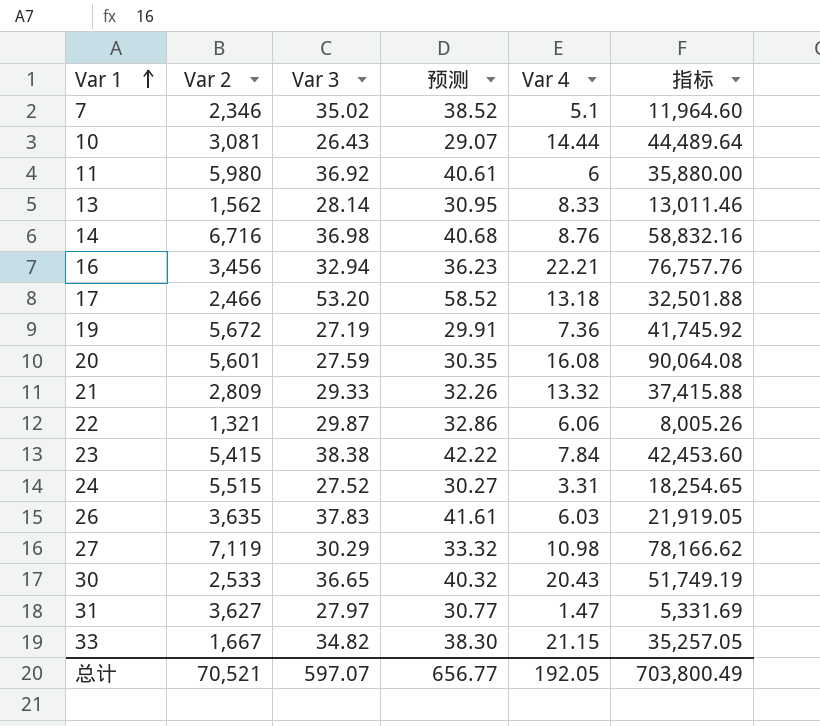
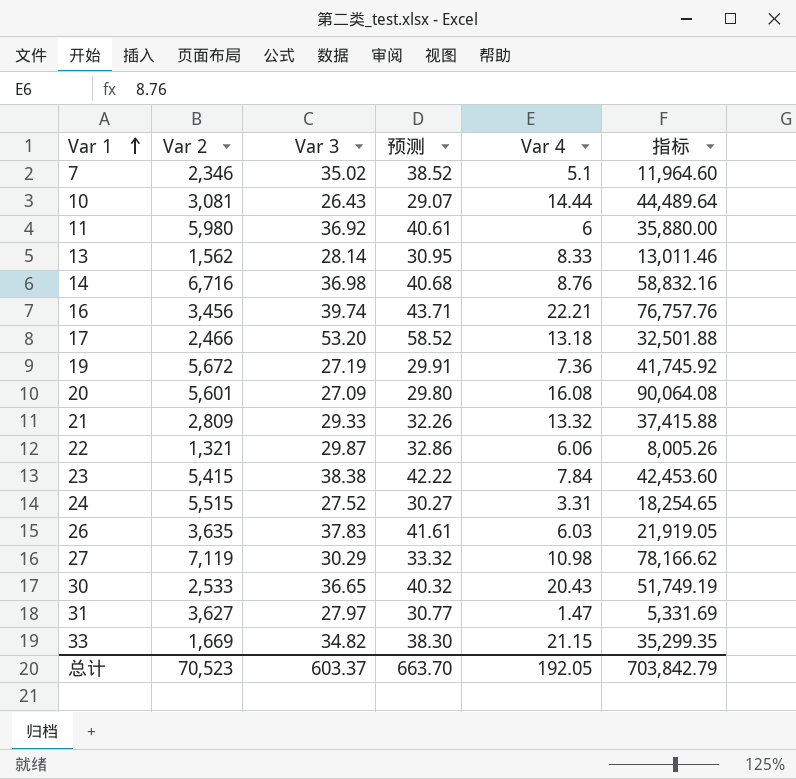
16 | Var 3: 32.94 -> 39.74
16 | 预测: 36.23 -> 43.71
20 | Var 3: 27.59 -> 27.09
20 | 预测: 30.35 -> 29.80
33 | Var 2: 1,667 -> 1,669
33 | 指标: 35,257.05 -> 35,299.35
总计 | Var 2: 70,521 -> 70,523
总计 | Var 3: 597.07 -> 603.37
总计 | 预测: 656.77 -> 663.70
总计 | 指标: 703,800.49 -> 703,842.79

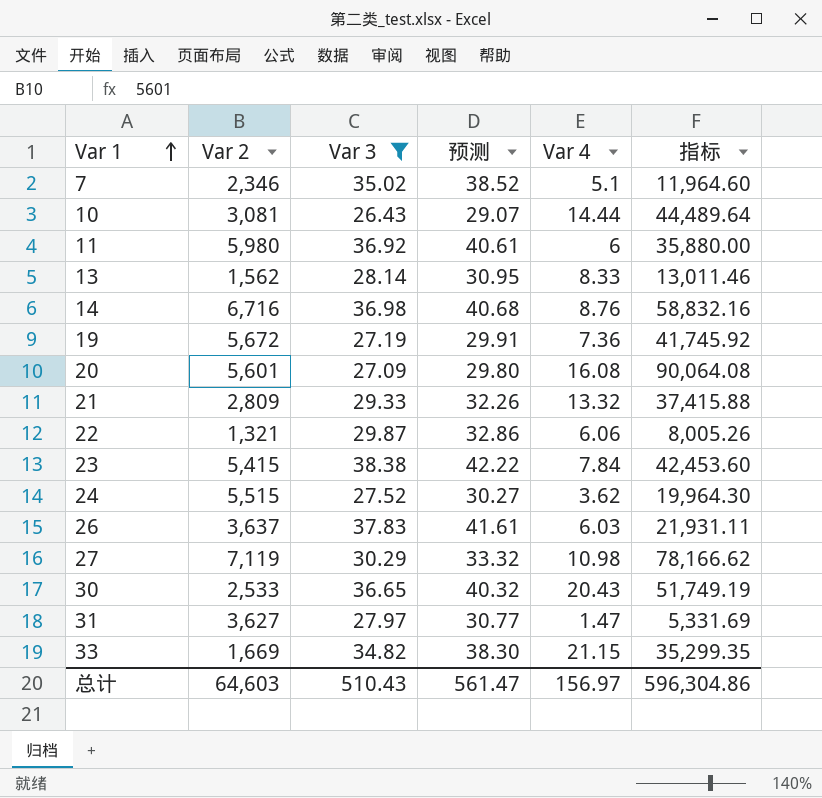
filter: none -> Var 3 <= 38.38
24 | Var 4: 3.31 -> 3.62
24 | 指标: 18,254.65 -> 19,964.30
26 | Var 2: 3,635 -> 3,637
26 | 指标: 21,919.05 -> 21,931.11
总计 | Var 2: 70,523 -> 64,603
总计 | Var 3: 603.37 -> 510.43
总计 | 预测: 663.70 -> 561.47
总计 | Var 4: 192.05 -> 156.97
总计 | 指标: 703,842.79 -> 596,304.86

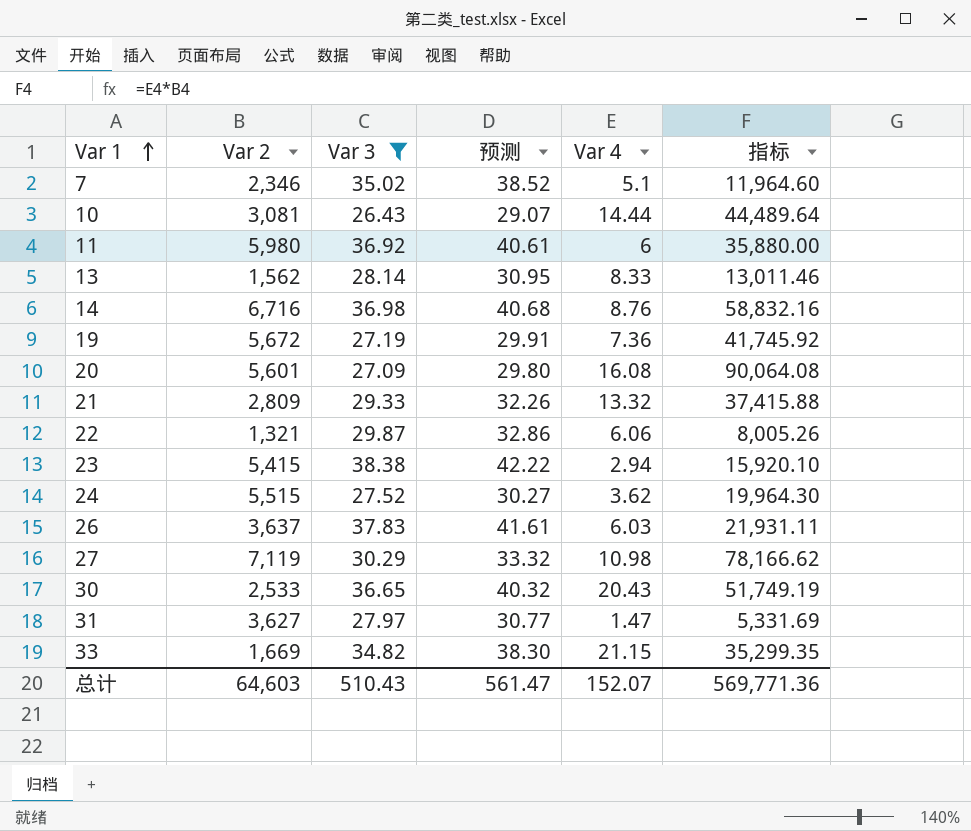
23 | Var 4: 7.84 -> 2.94
23 | 指标: 42,453.60 -> 15,920.10
总计 | Var 4: 156.97 -> 152.07
总计 | 指标: 596,304.86 -> 569,771.36

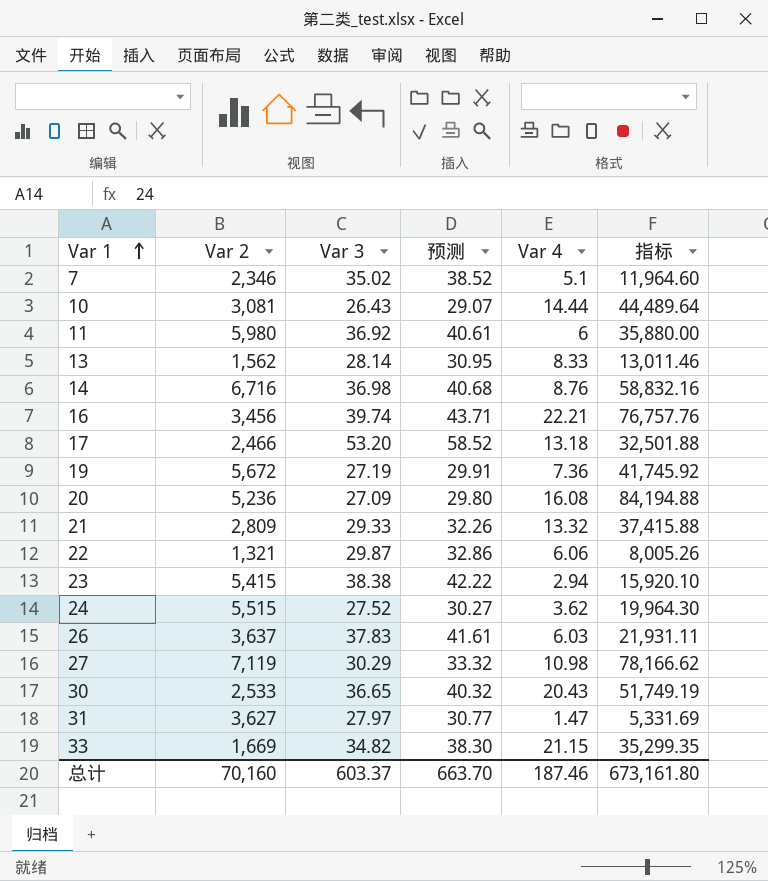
filter: Var 3 <= 38.38 -> none
20 | Var 2: 5,601 -> 5,236
20 | 指标: 90,064.08 -> 84,194.88
总计 | Var 2: 64,603 -> 70,160
总计 | Var 3: 510.43 -> 603.37
总计 | 预测: 561.47 -> 663.70
总计 | Var 4: 152.07 -> 187.46
总计 | 指标: 569,771.36 -> 673,161.80

